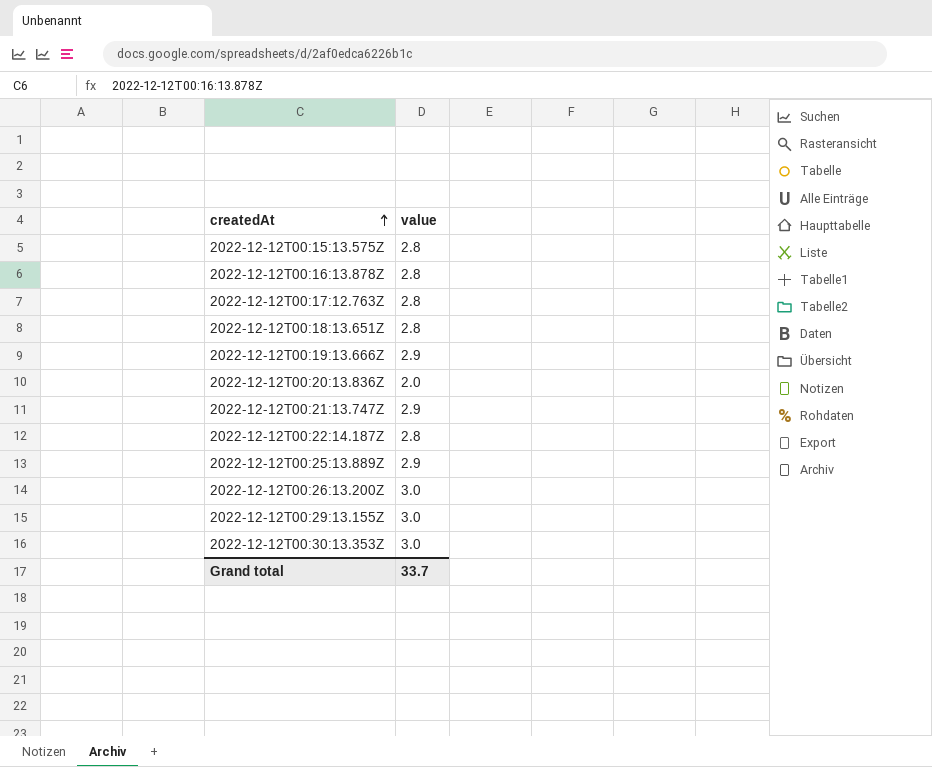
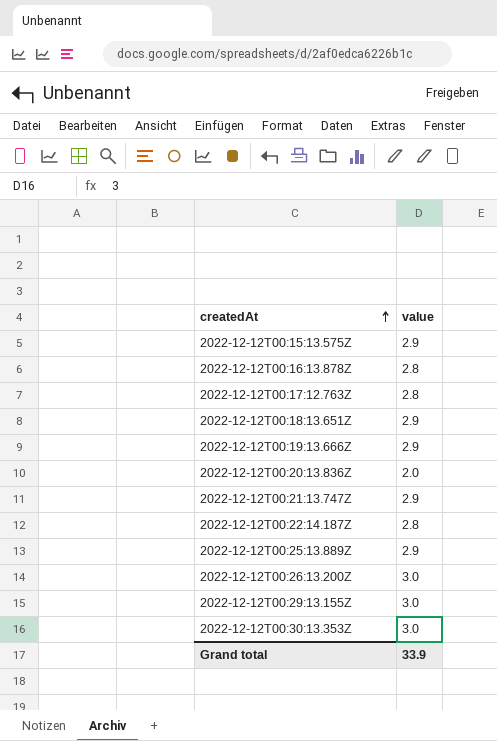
2022-12-12T00:15:13.575Z | value: 2.8 -> 2.9
2022-12-12T00:18:13.651Z | value: 2.8 -> 2.9
Grand total | value: 33.7 -> 33.9

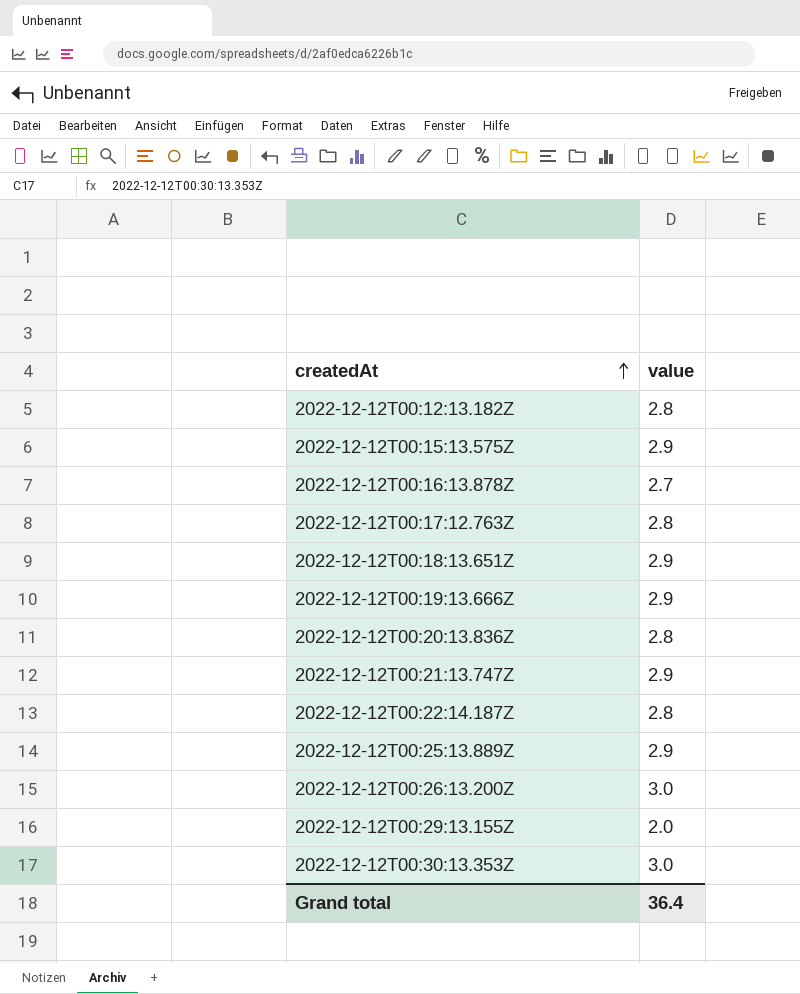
row 2022-12-12T00:12:13.182Z: none -> 2.8
2022-12-12T00:16:13.878Z | value: 2.8 -> 2.7
2022-12-12T00:20:13.836Z | value: 2.0 -> 2.8
2022-12-12T00:29:13.155Z | value: 3.0 -> 2.0
Grand total | value: 33.9 -> 36.4

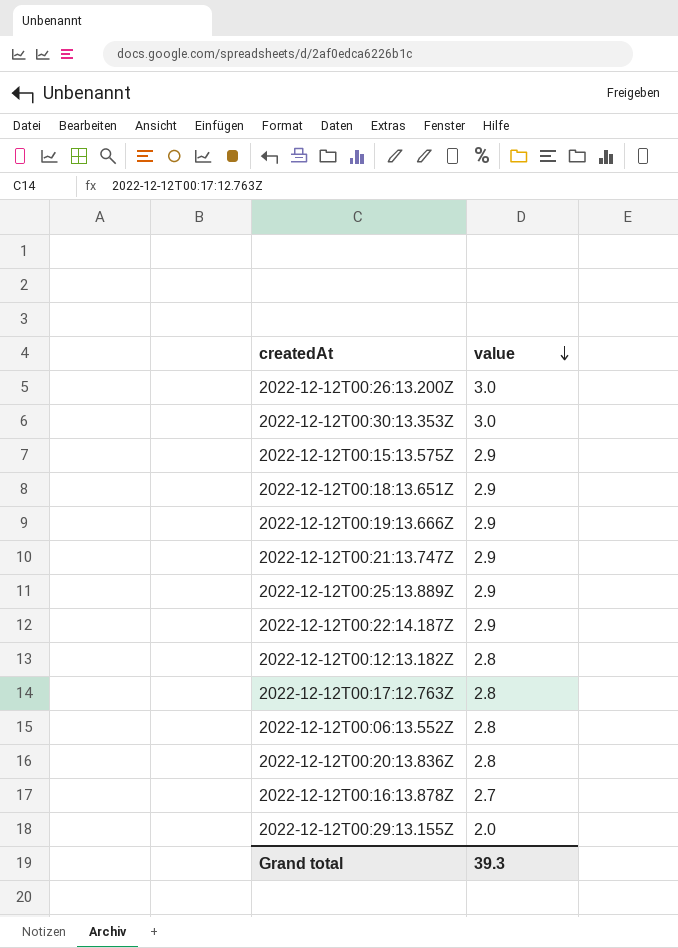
row order: createdAt ascending -> value descending
2022-12-12T00:22:14.187Z | value: 2.8 -> 2.9
row 2022-12-12T00:06:13.552Z: none -> 2.8
Grand total | value: 36.4 -> 39.3

